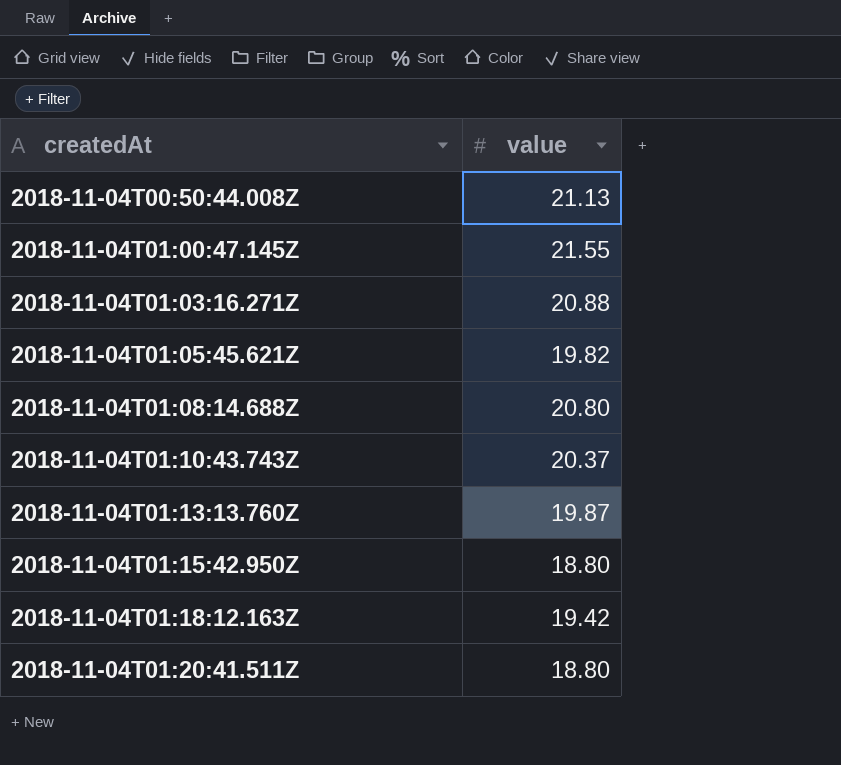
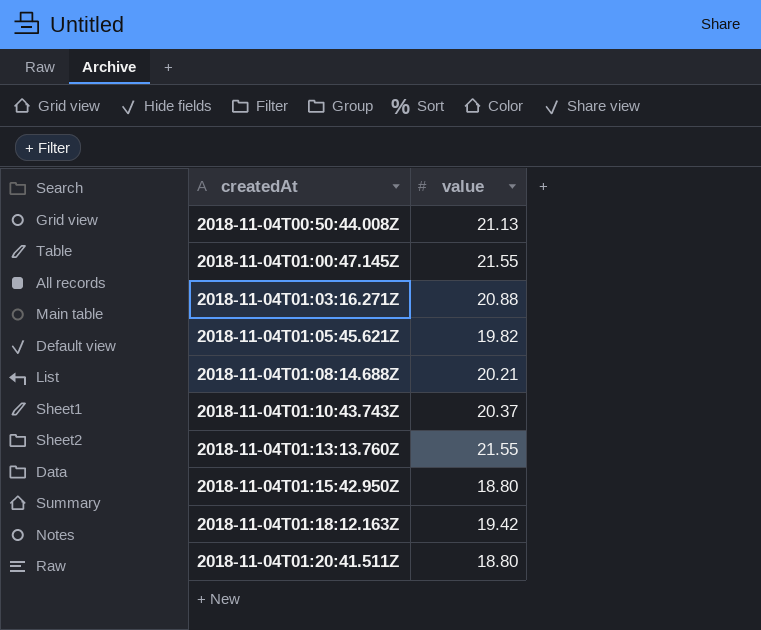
2018-11-04T01:08:14.688Z | value: 20.80 -> 20.21
2018-11-04T01:13:13.760Z | value: 19.87 -> 21.55

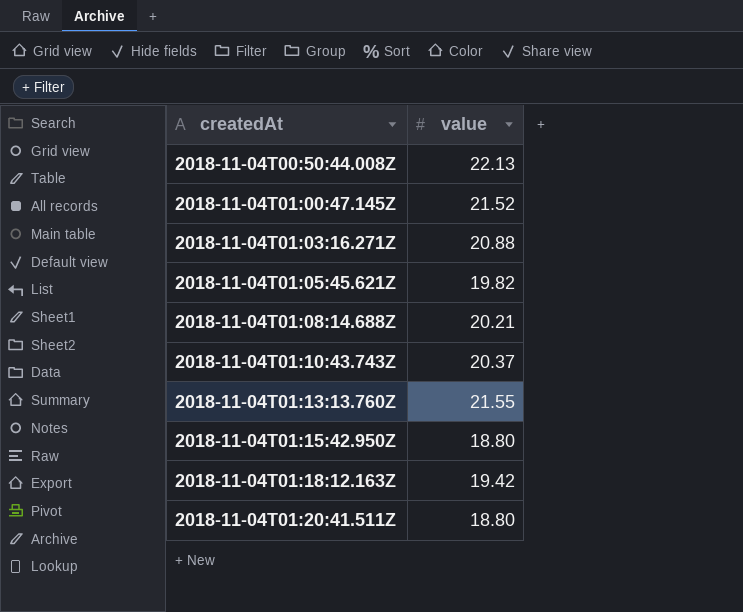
2018-11-04T00:50:44.008Z | value: 21.13 -> 22.13
2018-11-04T01:00:47.145Z | value: 21.55 -> 21.52

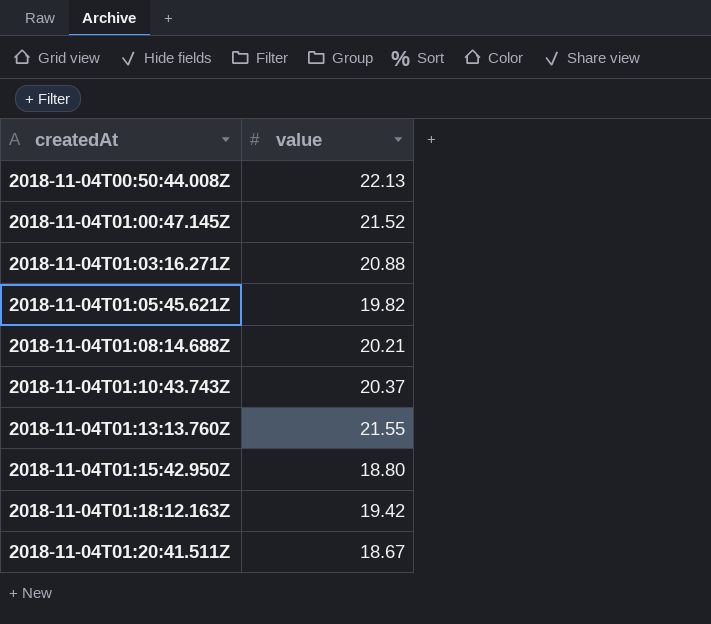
2018-11-04T01:20:41.511Z | value: 18.80 -> 18.67

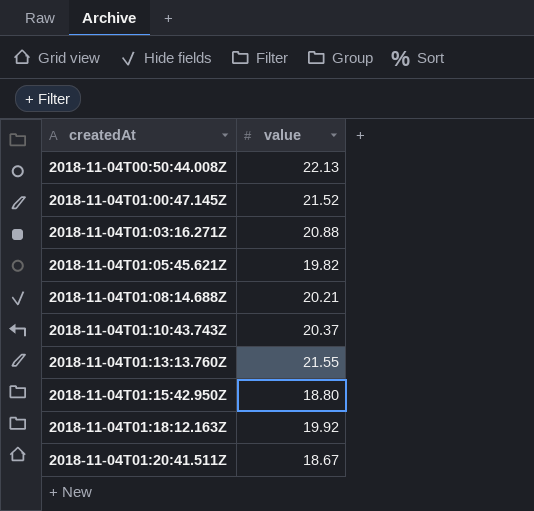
2018-11-04T01:18:12.163Z | value: 19.42 -> 19.92

